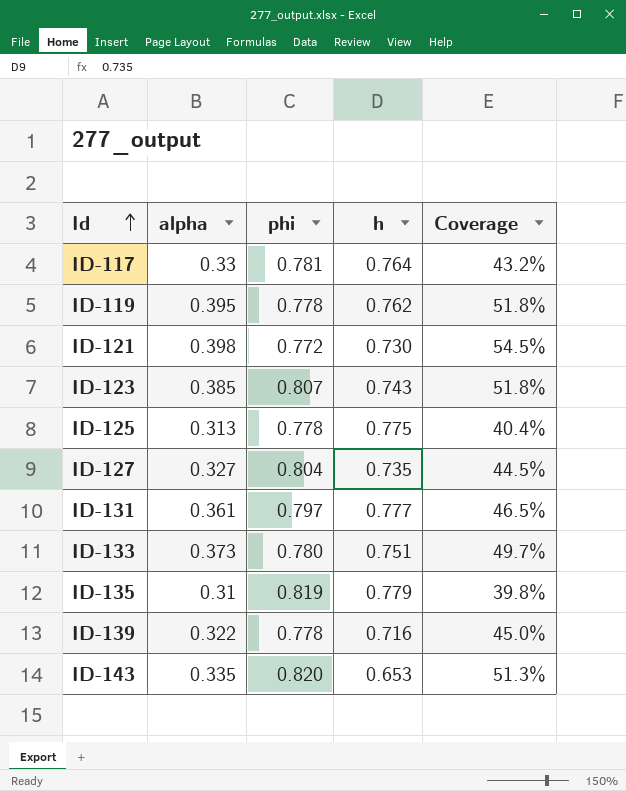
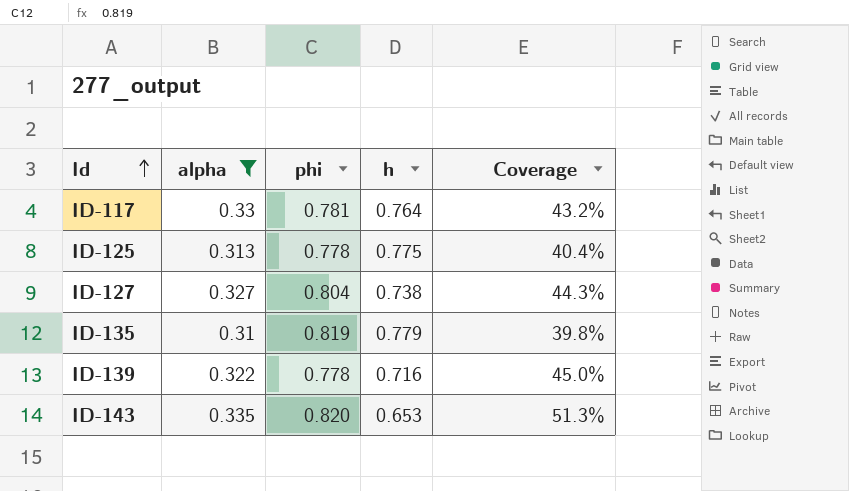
filter: none -> alpha <= 0.335
ID-127 | h: 0.735 -> 0.738
ID-127 | Coverage: 44.5% -> 44.3%

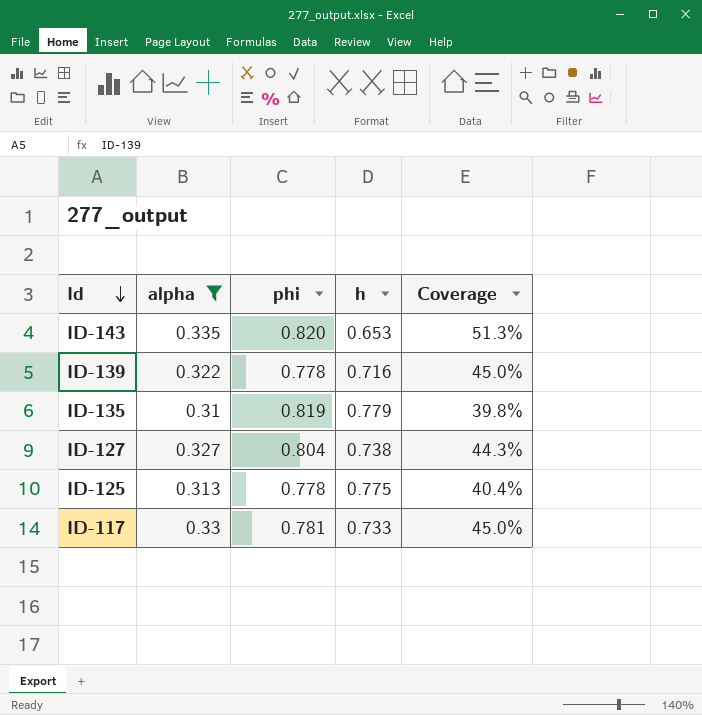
row order: Id ascending -> Id descending
ID-117 | h: 0.764 -> 0.733
ID-117 | Coverage: 43.2% -> 45.0%

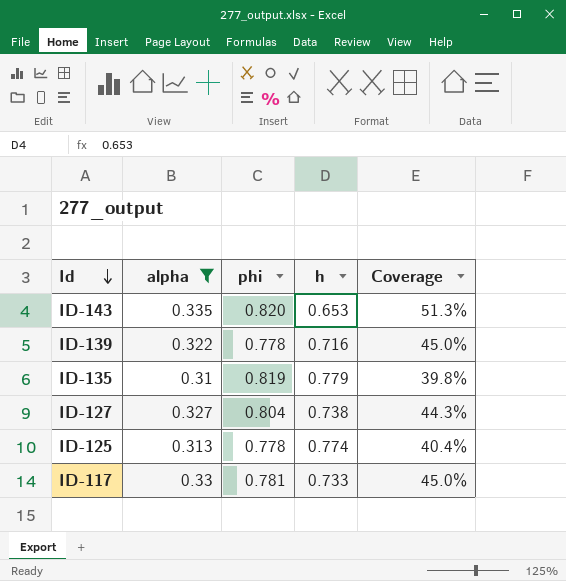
ID-125 | h: 0.775 -> 0.774

